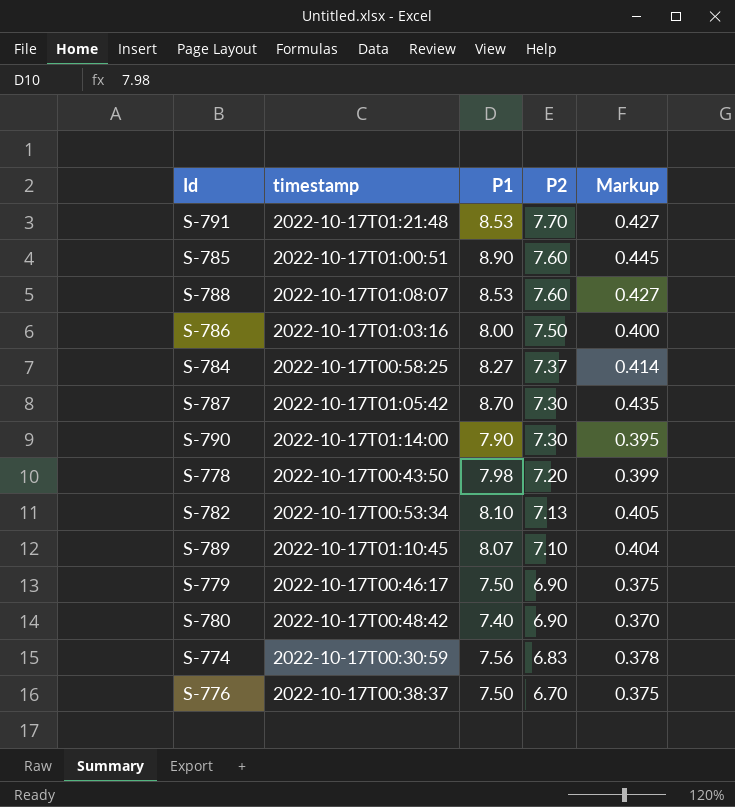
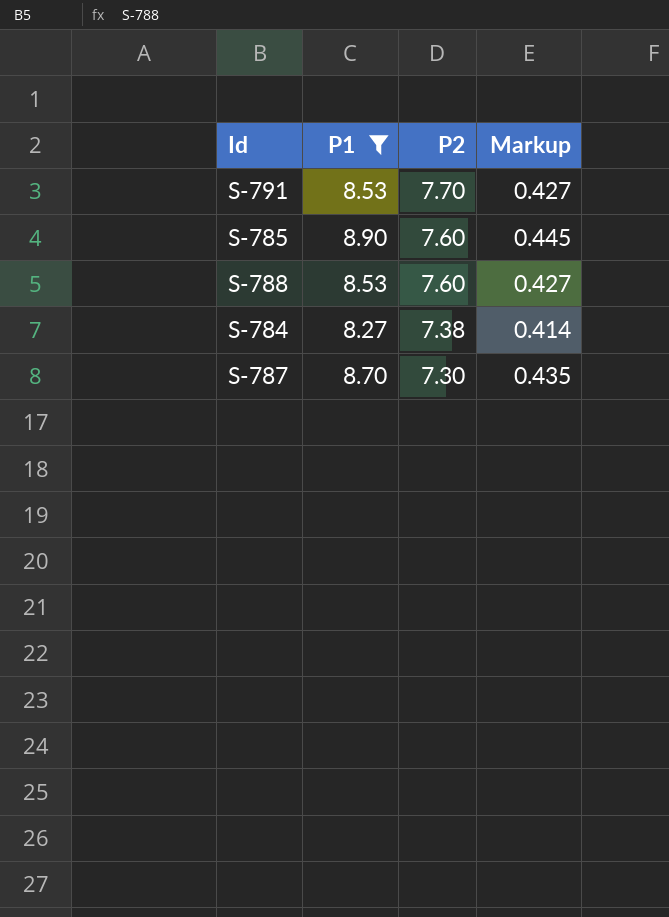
filter: none -> P1 >= 8.27
column timestamp | position: 2 -> none
S-784 | P2: 7.37 -> 7.38

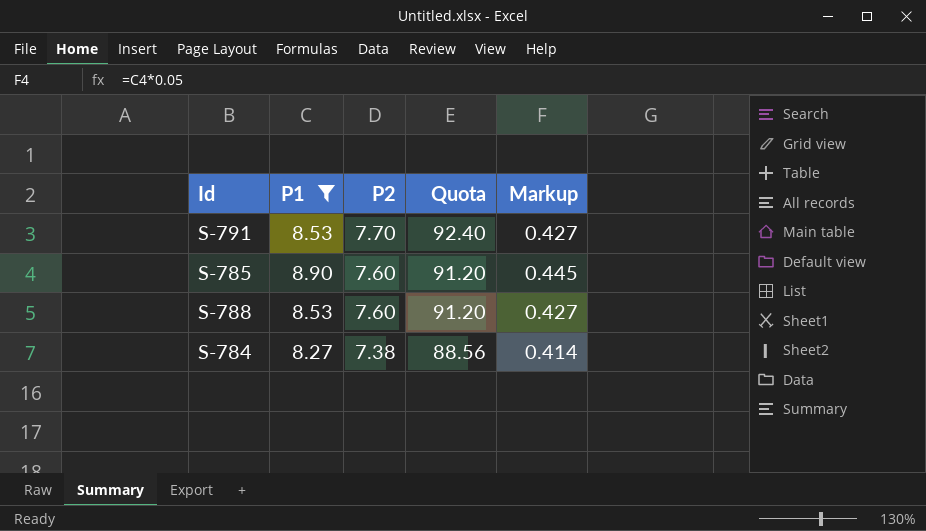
column Quota | formula: none -> [P2] * 12
row S-787: 8.70 | 7.30 | 0.435 -> none

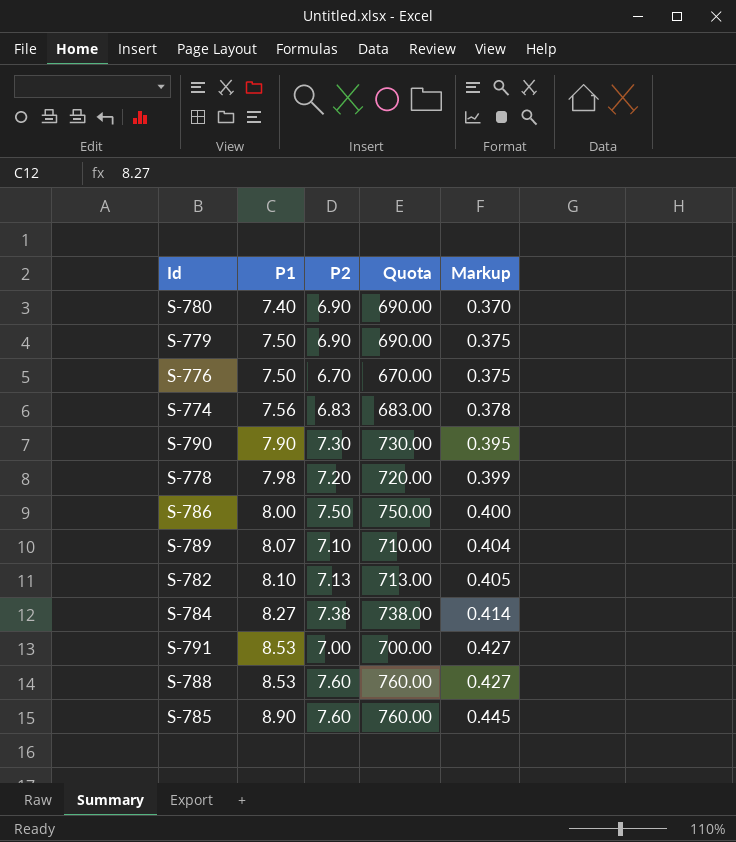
filter: P1 >= 8.27 -> none
row order: P2 descending -> P1 ascending
column Quota | formula: [P2] * 12 -> [P2] * 100
S-791 | P2: 7.70 -> 7.00

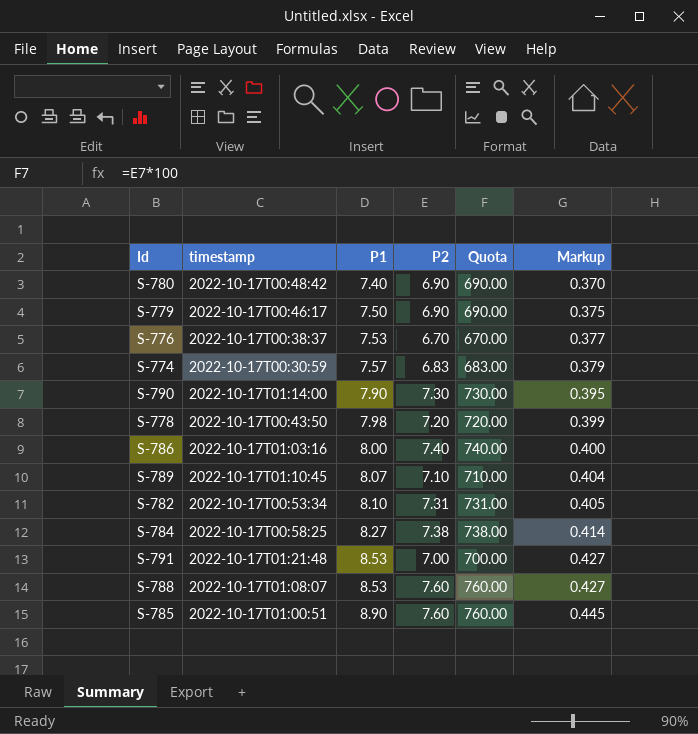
column timestamp | position: none -> 2
S-776 | P1: 7.50 -> 7.53
S-776 | Markup: 0.375 -> 0.377
S-774 | P1: 7.56 -> 7.57
S-774 | Markup: 0.378 -> 0.379
S-786 | P2: 7.50 -> 7.40
S-786 | Quota: 750.00 -> 740.00
S-782 | P2: 7.13 -> 7.31
S-782 | Quota: 713.00 -> 731.00

